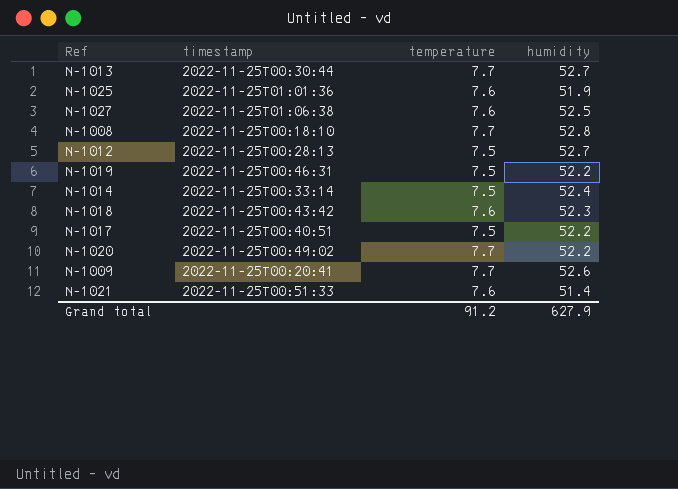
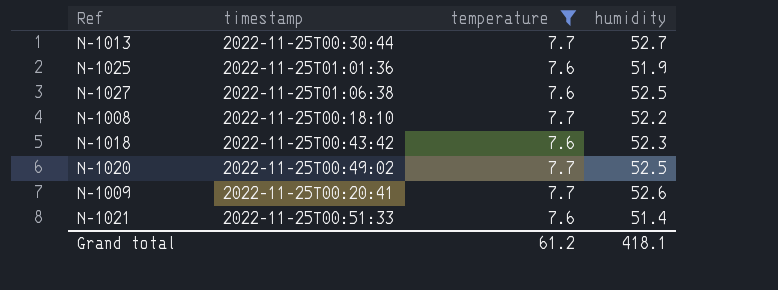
filter: none -> temperature != 7.5
N-1008 | humidity: 52.8 -> 52.2
N-1020 | humidity: 52.2 -> 52.5
Grand total | temperature: 91.2 -> 61.2
Grand total | humidity: 627.9 -> 418.1

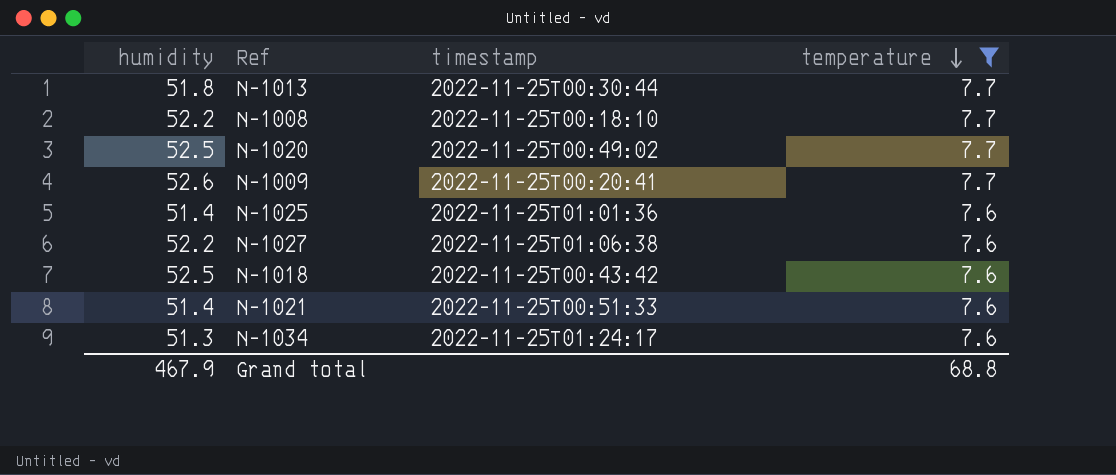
row order: none -> temperature descending
column humidity | position: 4 -> 1
N-1013 | humidity: 52.7 -> 51.8
N-1025 | humidity: 51.9 -> 51.4
N-1027 | humidity: 52.5 -> 52.2
N-1018 | humidity: 52.3 -> 52.5
row N-1034: none -> 51.3 | 2022-11-25T01:24:17 | 7.6
Grand total | humidity: 418.1 -> 467.9
Grand total | temperature: 61.2 -> 68.8

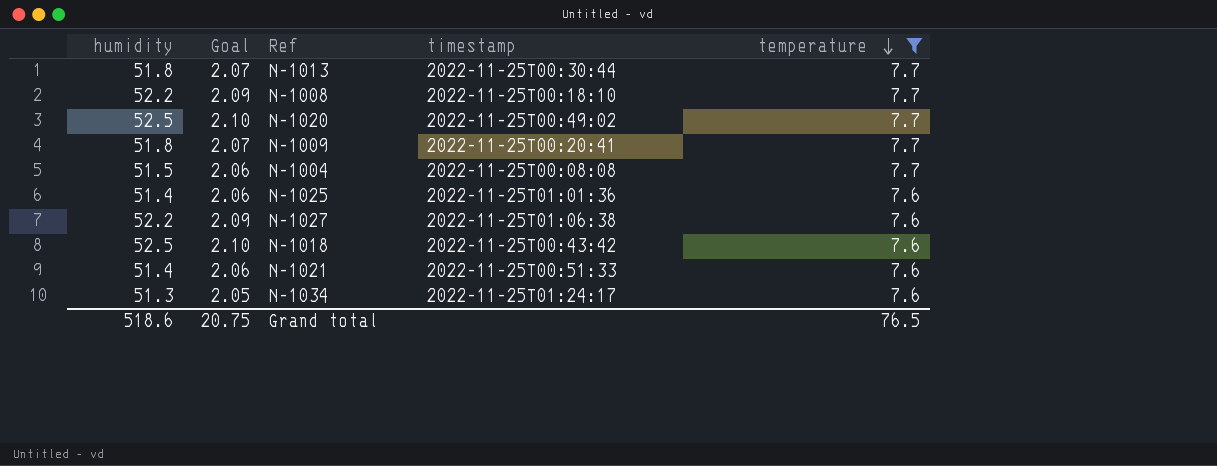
column Goal | formula: none -> [humidity] * 0.04
N-1009 | humidity: 52.6 -> 51.8
row N-1004: none -> 51.5 | 2.06 | 2022-11-25T00:08:08 | 7.7
Grand total | humidity: 467.9 -> 518.6
Grand total | temperature: 68.8 -> 76.5

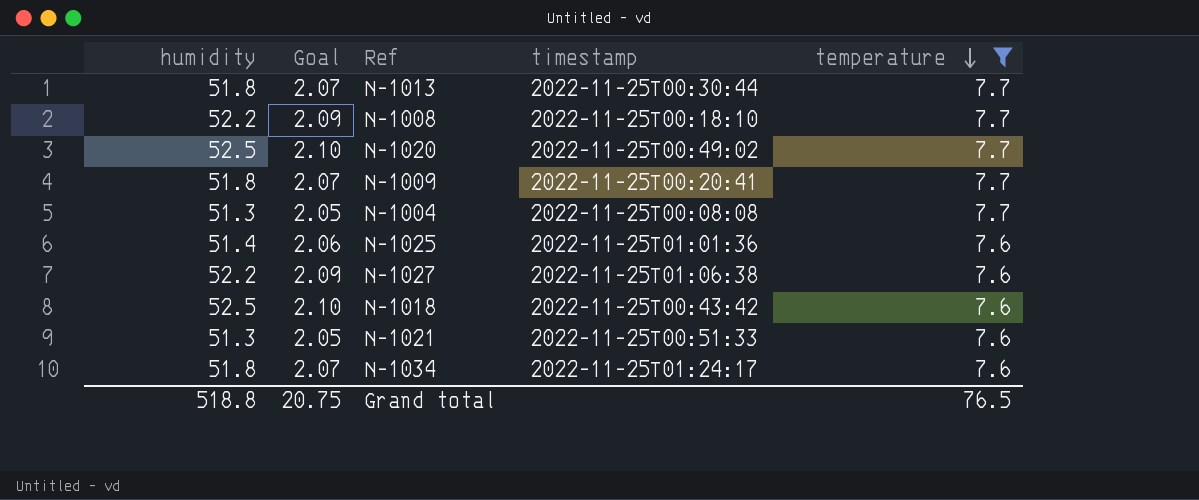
N-1004 | humidity: 51.5 -> 51.3
N-1004 | Goal: 2.06 -> 2.05
N-1021 | humidity: 51.4 -> 51.3
N-1021 | Goal: 2.06 -> 2.05
N-1034 | humidity: 51.3 -> 51.8
N-1034 | Goal: 2.05 -> 2.07
Grand total | humidity: 518.6 -> 518.8

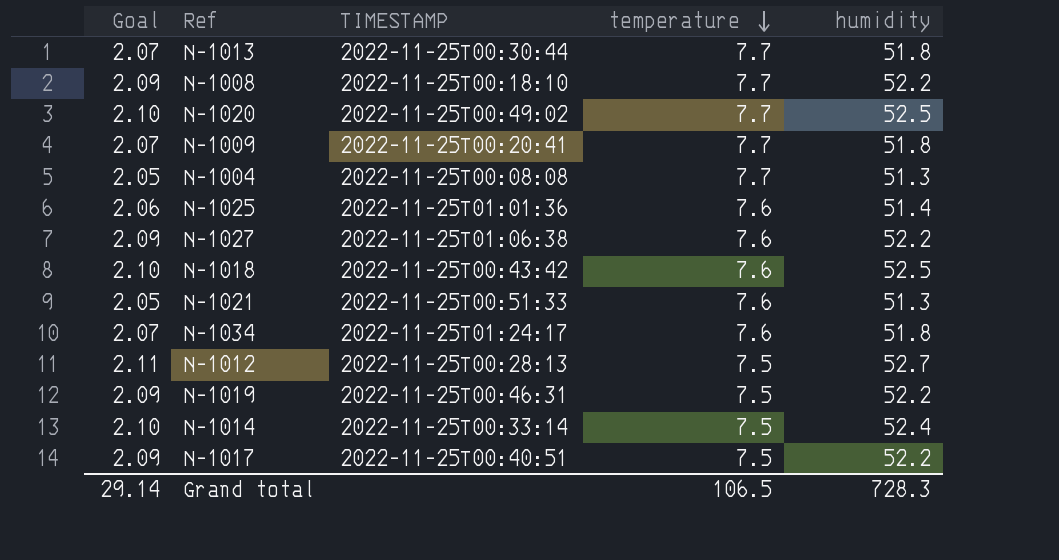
filter: temperature != 7.5 -> none
column name: timestamp -> TIMESTAMP
column humidity | position: 1 -> 5
Grand total | Goal: 20.75 -> 29.14
Grand total | temperature: 76.5 -> 106.5
Grand total | humidity: 518.8 -> 728.3

